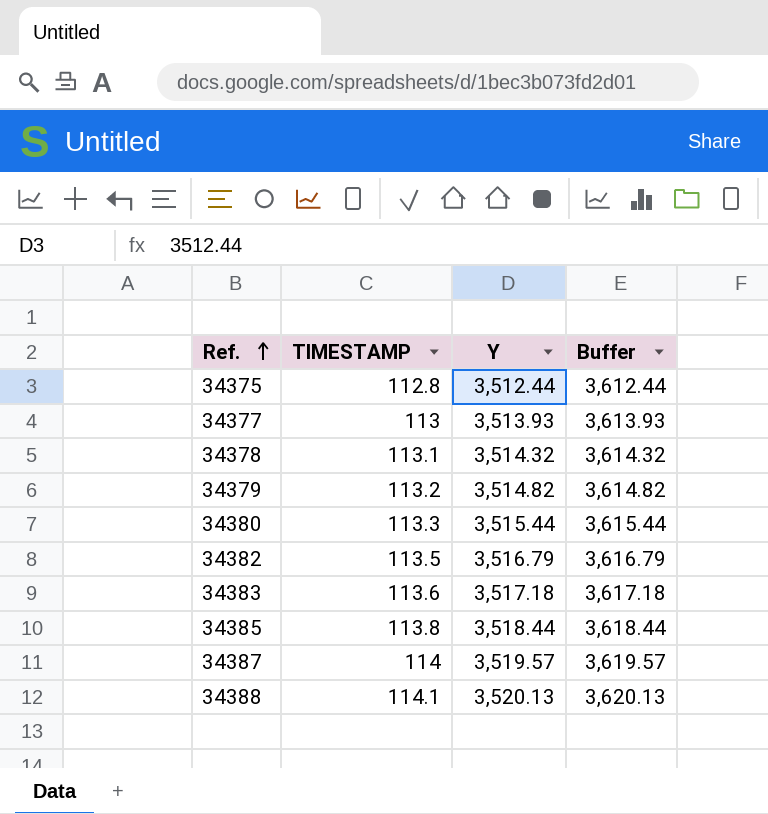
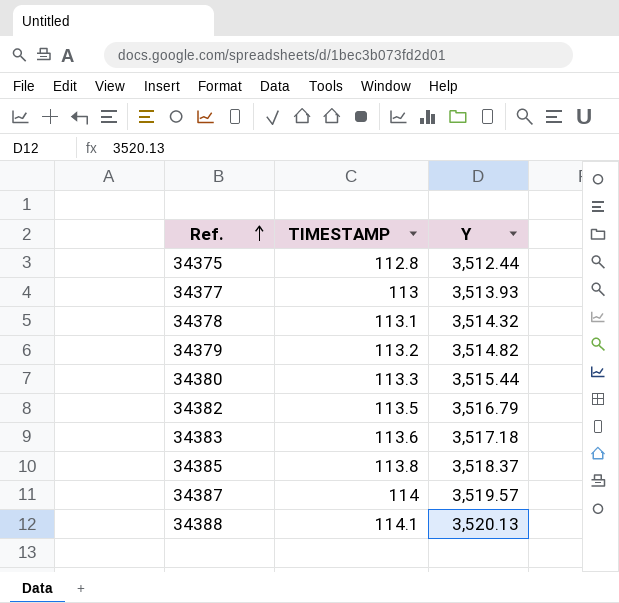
column Buffer | formula: [Y] + 100 -> none
34385 | Y: 3,518.44 -> 3,518.37

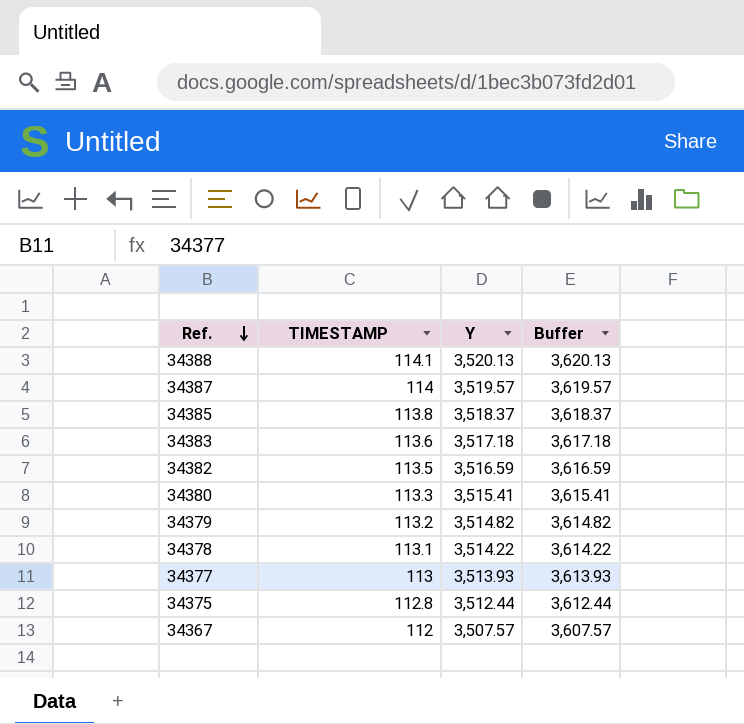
row order: Ref. ascending -> Ref. descending
column Buffer | formula: none -> [Y] + 100
34382 | Y: 3,516.79 -> 3,516.59
34380 | Y: 3,515.44 -> 3,515.41
34378 | Y: 3,514.32 -> 3,514.22
row 34367: none -> 112 | 3,507.57 | 3,607.57

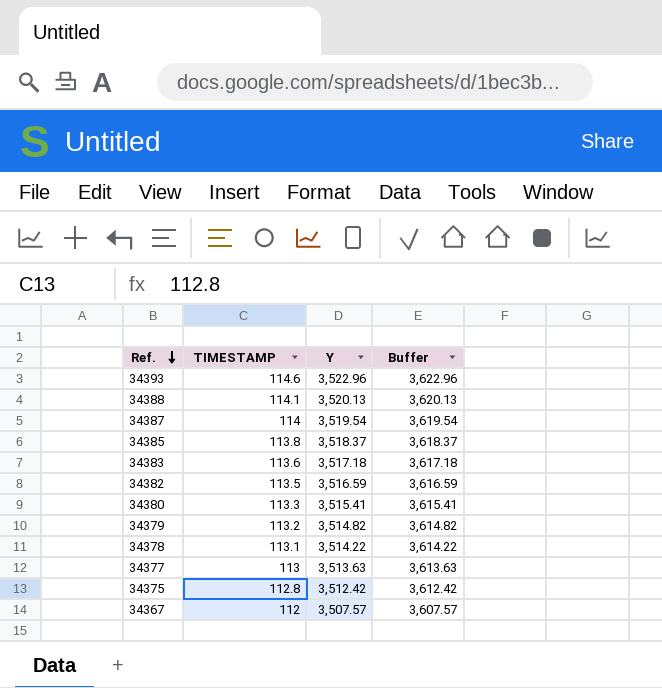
row 34393: none -> 114.6 | 3,522.96 | 3,622.96
34387 | Y: 3,519.57 -> 3,519.54
34387 | Buffer: 3,619.57 -> 3,619.54
34377 | Y: 3,513.93 -> 3,513.63
34377 | Buffer: 3,613.93 -> 3,613.63
34375 | Y: 3,512.44 -> 3,512.42
34375 | Buffer: 3,612.44 -> 3,612.42

